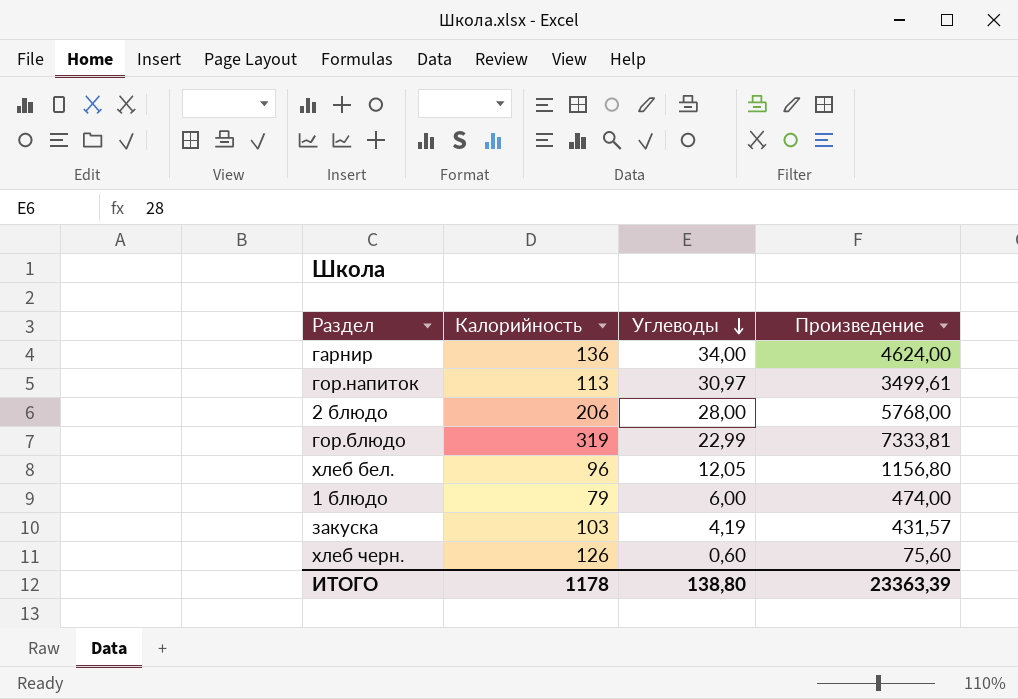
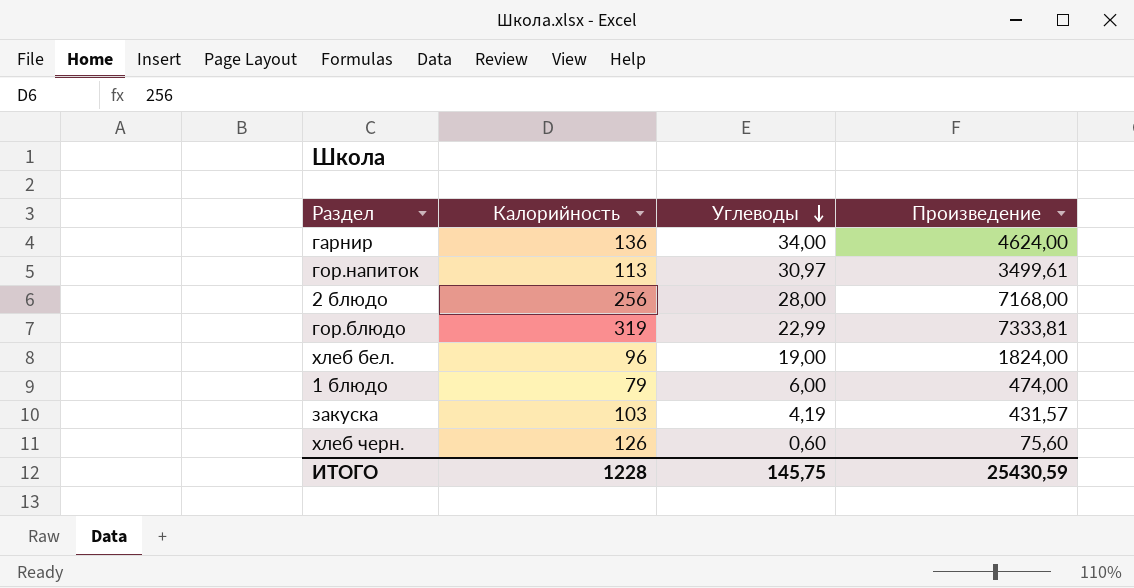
2 блюдо | Калорийность: 206 -> 256
2 блюдо | Произведение: 5768,00 -> 7168,00
хлеб бел. | Углеводы: 12,05 -> 19,00
хлеб бел. | Произведение: 1156,80 -> 1824,00
ИТОГО | Калорийность: 1178 -> 1228
ИТОГО | Углеводы: 138,80 -> 145,75
ИТОГО | Произведение: 23363,39 -> 25430,59

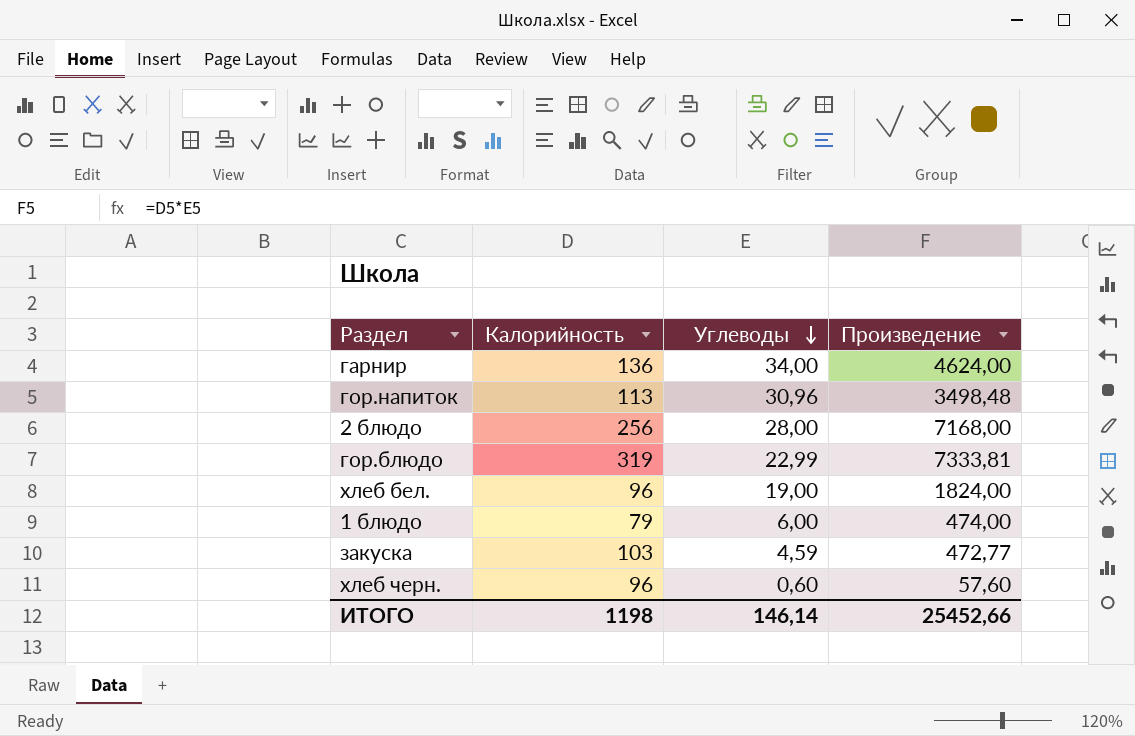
гор.напиток | Углеводы: 30,97 -> 30,96
гор.напиток | Произведение: 3499,61 -> 3498,48
закуска | Углеводы: 4,19 -> 4,59
закуска | Произведение: 431,57 -> 472,77
хлеб черн. | Калорийность: 126 -> 96
хлеб черн. | Произведение: 75,60 -> 57,60
ИТОГО | Калорийность: 1228 -> 1198
ИТОГО | Углеводы: 145,75 -> 146,14
ИТОГО | Произведение: 25430,59 -> 25452,66

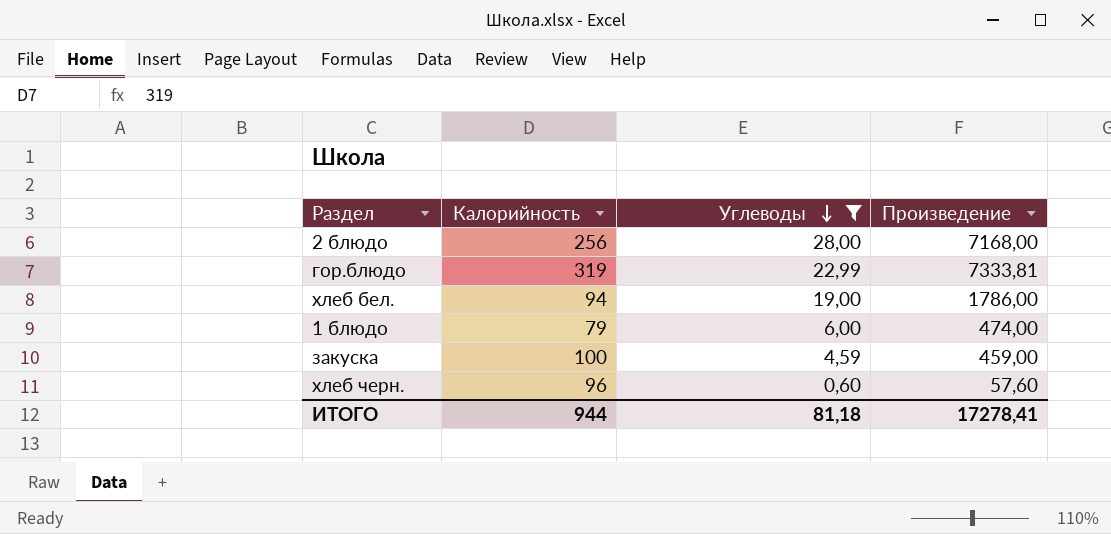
filter: none -> Углеводы <= 28,00
хлеб бел. | Калорийность: 96 -> 94
хлеб бел. | Произведение: 1824,00 -> 1786,00
закуска | Калорийность: 103 -> 100
закуска | Произведение: 472,77 -> 459,00
ИТОГО | Калорийность: 1198 -> 944
ИТОГО | Углеводы: 146,14 -> 81,18
ИТОГО | Произведение: 25452,66 -> 17278,41

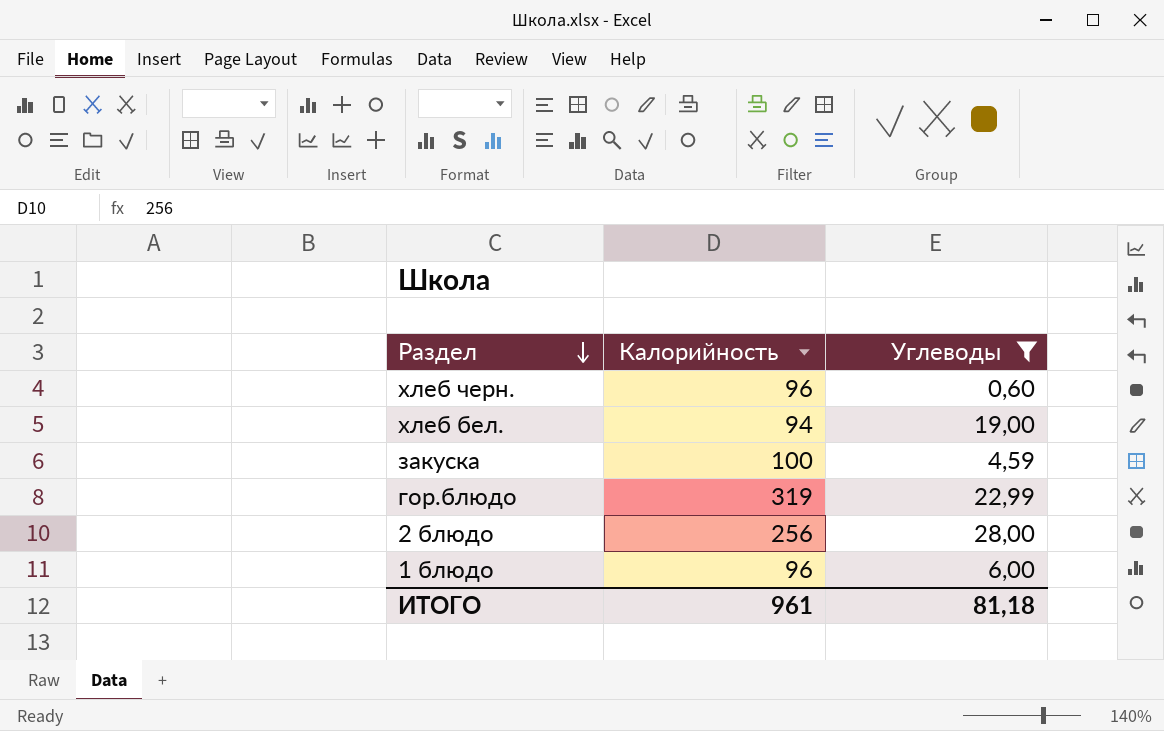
row order: Углеводы descending -> Раздел descending
column Произведение | formula: [Калорийность] * [Углеводы] -> none
1 блюдо | Калорийность: 79 -> 96
ИТОГО | Калорийность: 944 -> 961

